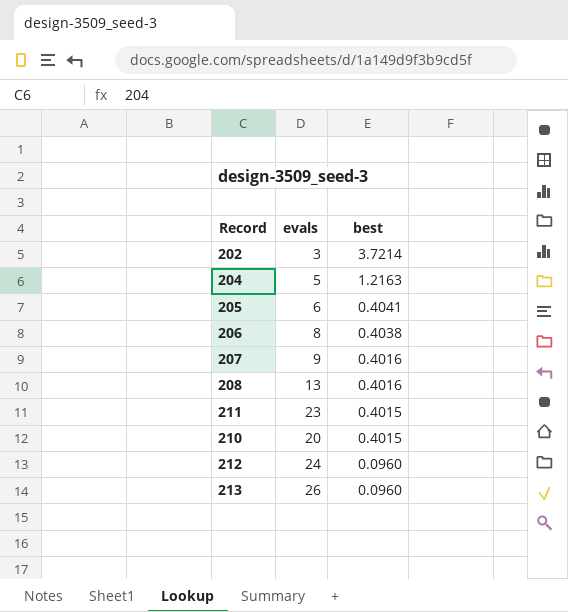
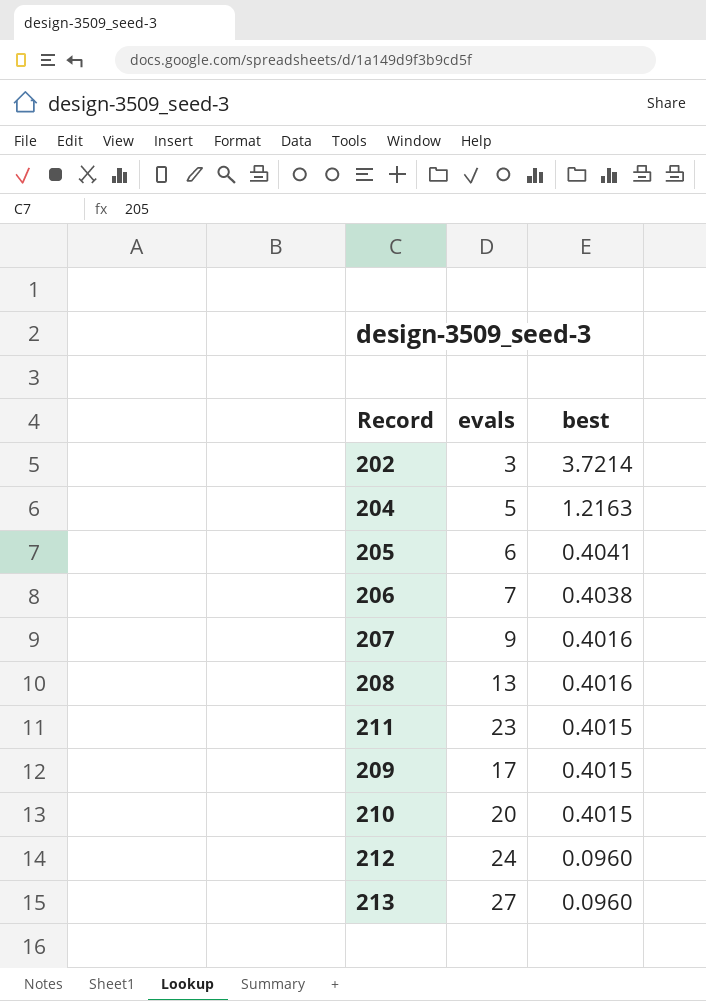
206 | evals: 8 -> 7
row 209: none -> 17 | 0.4015
213 | evals: 26 -> 27

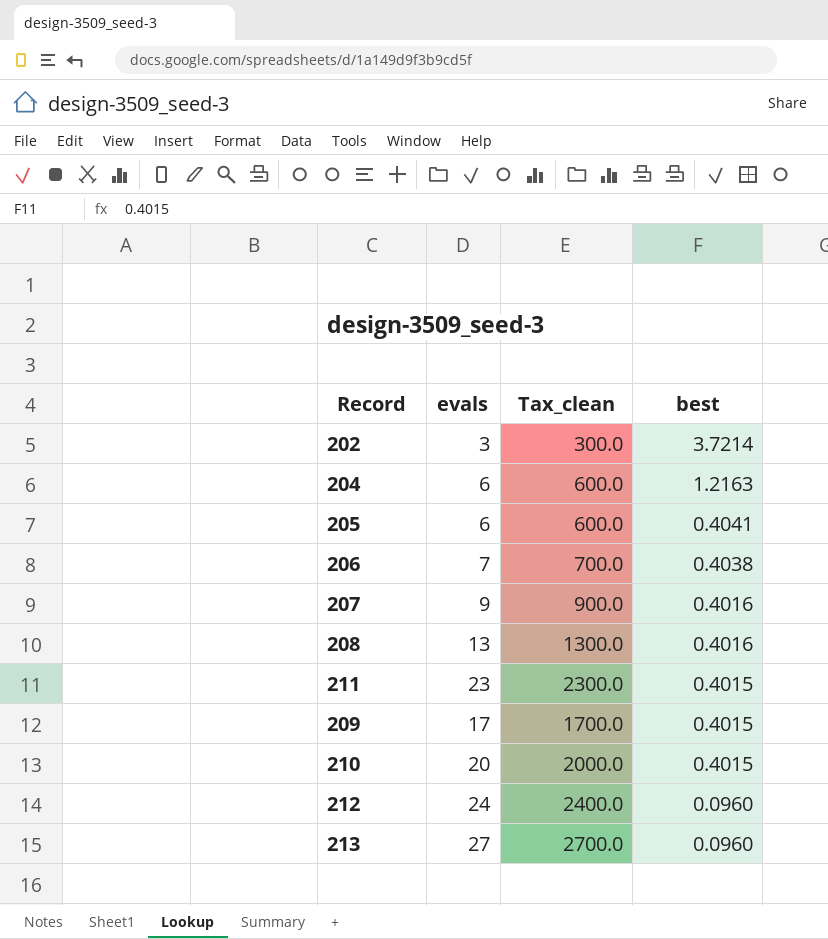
column Tax_clean | formula: none -> [evals] * 100
204 | evals: 5 -> 6

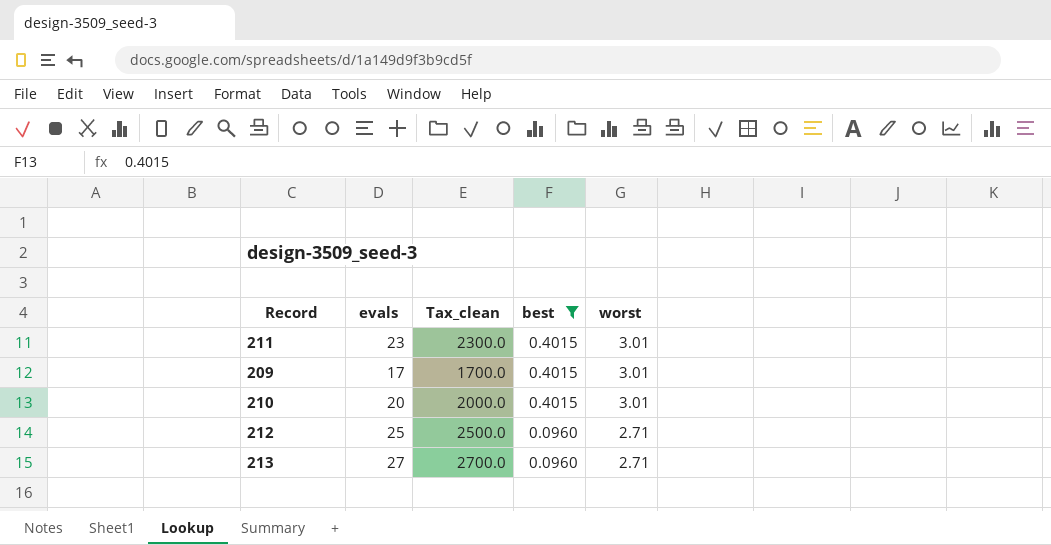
filter: none -> best <= 0.4015
column worst | position: none -> 5
212 | evals: 24 -> 25
212 | Tax_clean: 2400.0 -> 2500.0

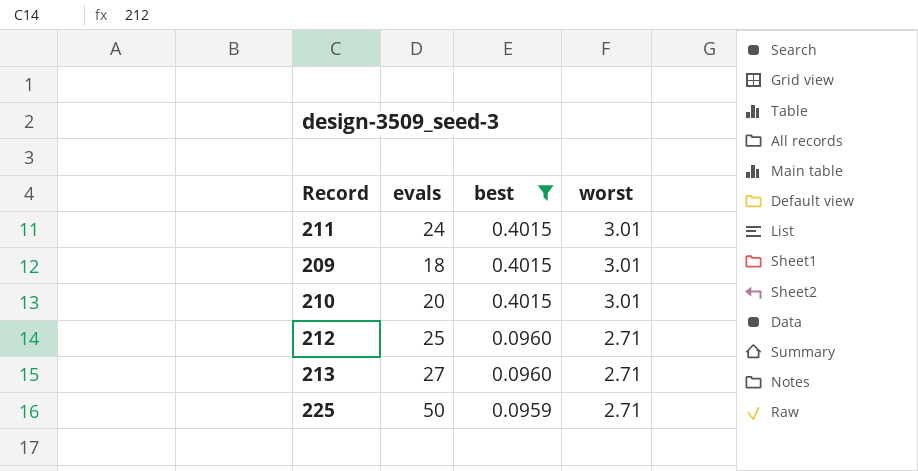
column Tax_clean | formula: [evals] * 100 -> none
211 | evals: 23 -> 24
209 | evals: 17 -> 18
row 225: none -> 50 | 0.0959 | 2.71

